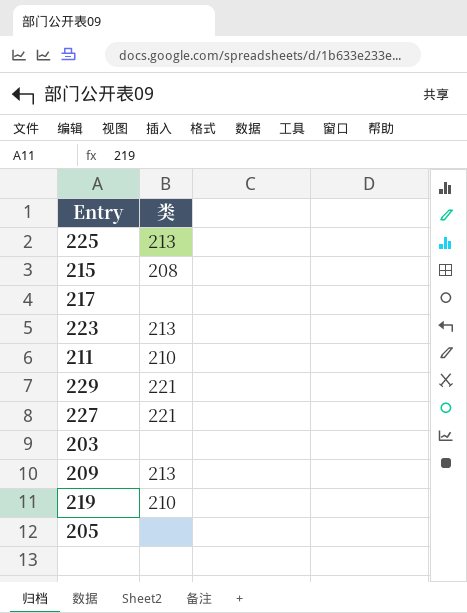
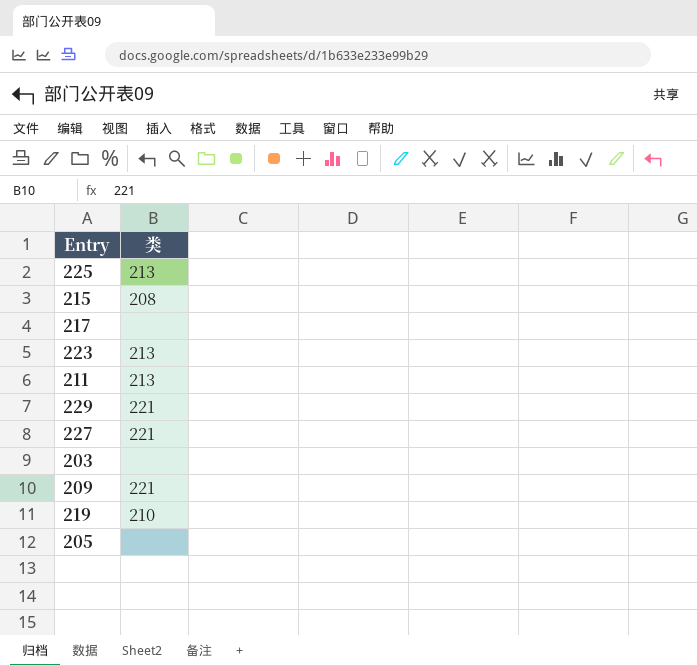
211 | 类: 210 -> 213
209 | 类: 213 -> 221

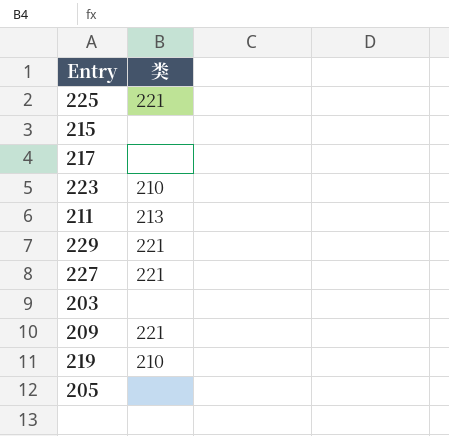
225 | 类: 213 -> 221
215 | 类: 208 -> none
223 | 类: 213 -> 210

